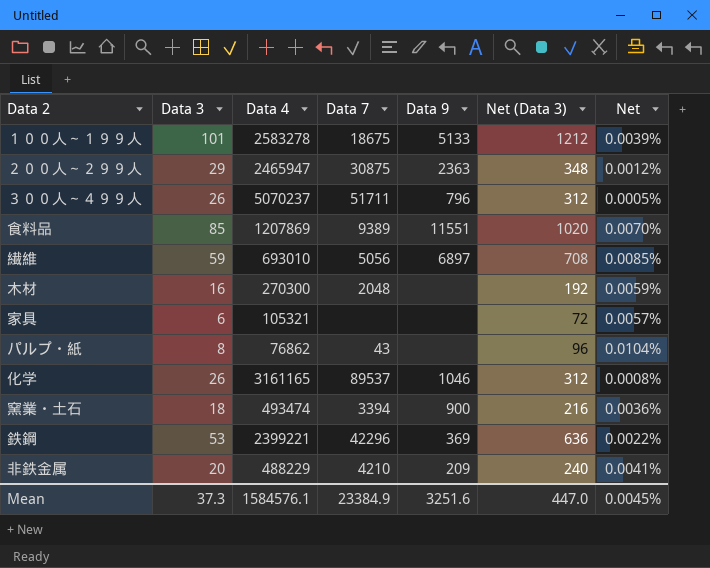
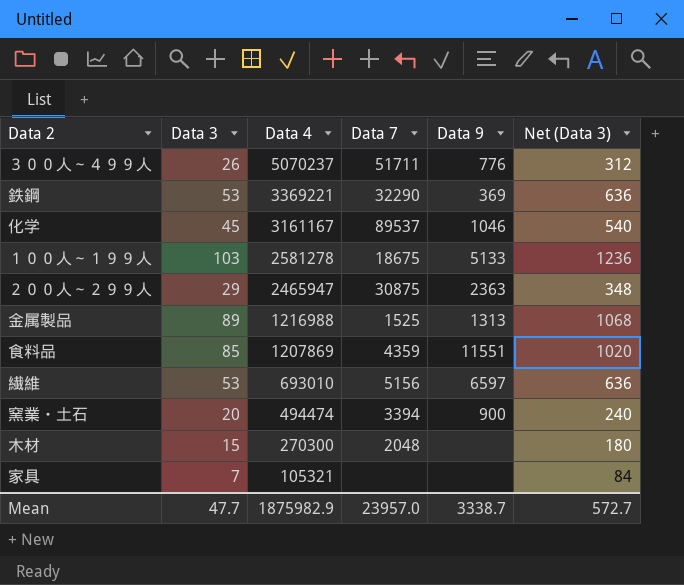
row order: none -> Data 4 descending
column Net | formula: [Data 3] / [Data 4] -> none
row パルプ・紙: 8 | 76862 | 43 | none | 96 | 0.0104% -> none
row 非鉄金属: 20 | 488229 | 4210 | 209 | 240 | 0.0041% -> none
３００人～４９９人 | Data 9: 796 -> 776
鉄鋼 | Data 4: 2399221 -> 3369221
鉄鋼 | Data 7: 42296 -> 32290
化学 | Data 3: 26 -> 45
化学 | Data 4: 3161165 -> 3161167
化学 | Net (Data 3): 312 -> 540
１００人～１９９人 | Data 3: 101 -> 103
１００人～１９９人 | Data 4: 2583278 -> 2581278
１００人～１９９人 | Net (Data 3): 1212 -> 1236
row 金属製品: none -> 89 | 1216988 | 1525 | 1313 | 1068
食料品 | Data 7: 9389 -> 4359
繊維 | Data 3: 59 -> 53
繊維 | Data 7: 5056 -> 5156
繊維 | Data 9: 6897 -> 6597
繊維 | Net (Data 3): 708 -> 636
窯業・土石 | Data 3: 18 -> 20
窯業・土石 | Data 4: 493474 -> 494474
窯業・土石 | Net (Data 3): 216 -> 240
木材 | Data 3: 16 -> 15
木材 | Net (Data 3): 192 -> 180
家具 | Data 3: 6 -> 7
家具 | Net (Data 3): 72 -> 84
Mean | Data 3: 37.3 -> 47.7
Mean | Data 4: 1584576.1 -> 1875982.9
Mean | Data 7: 23384.9 -> 23957.0
Mean | Data 9: 3251.6 -> 3338.7
Mean | Net (Data 3): 447.0 -> 572.7

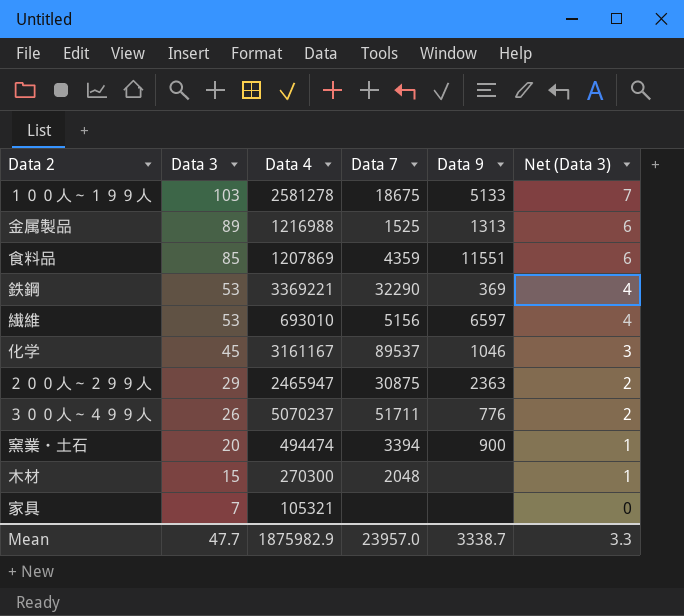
row order: Data 4 descending -> Data 3 descending
column Net (Data 3) | formula: [Data 3] * 12 -> [Data 3] * 0.07
Mean | Net (Data 3): 572.7 -> 3.3

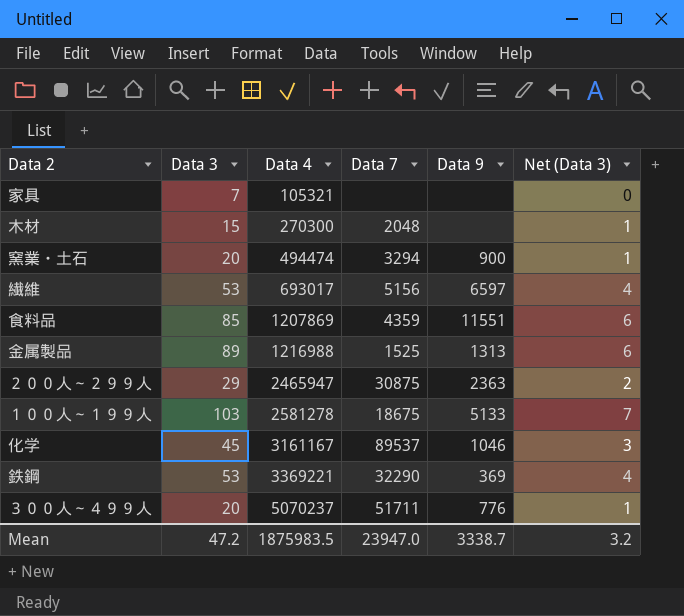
row order: Data 3 descending -> Data 4 ascending
窯業・土石 | Data 7: 3394 -> 3294
繊維 | Data 4: 693010 -> 693017
３００人～４９９人 | Data 3: 26 -> 20
３００人～４９９人 | Net (Data 3): 2 -> 1
Mean | Data 3: 47.7 -> 47.2
Mean | Data 4: 1875982.9 -> 1875983.5
Mean | Data 7: 23957.0 -> 23947.0
Mean | Net (Data 3): 3.3 -> 3.2

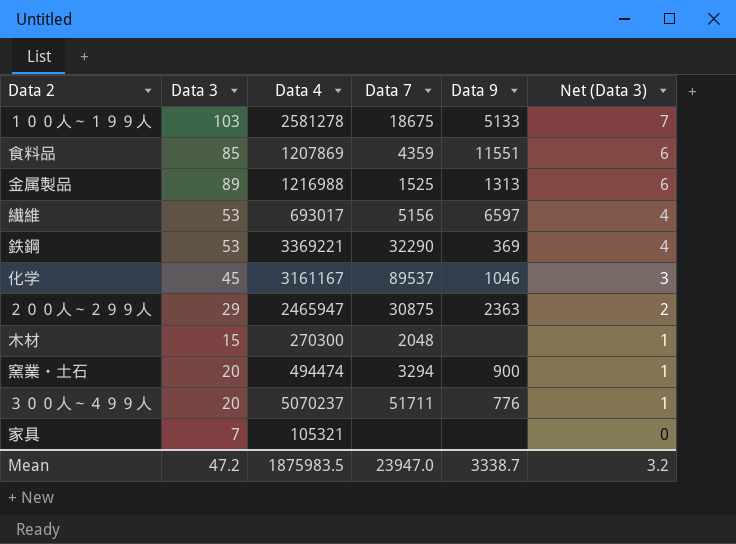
row order: Data 4 ascending -> Net (Data 3) descending

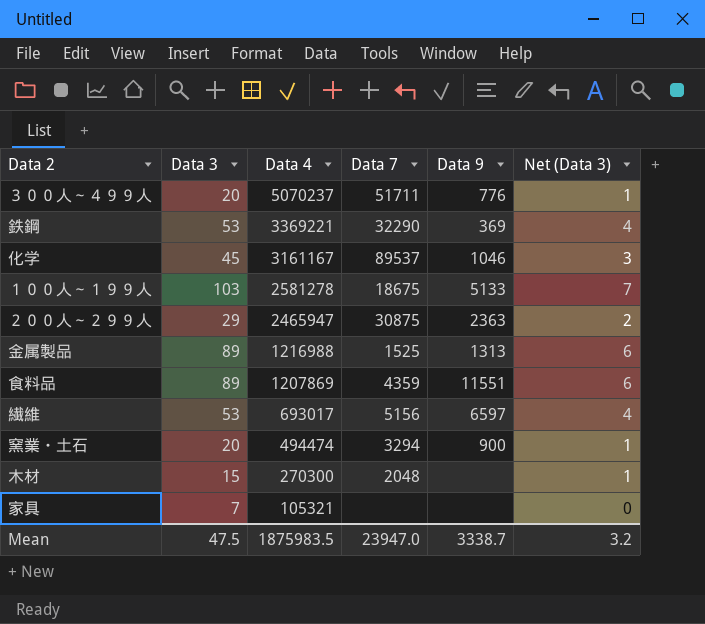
row order: Net (Data 3) descending -> Data 4 descending
食料品 | Data 3: 85 -> 89
Mean | Data 3: 47.2 -> 47.5

